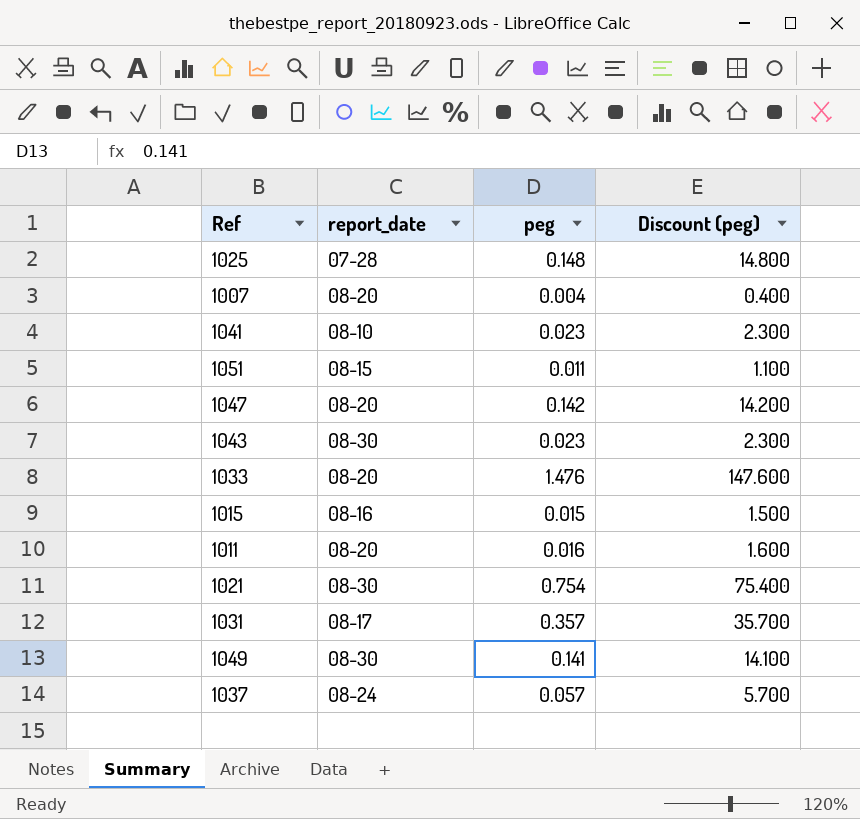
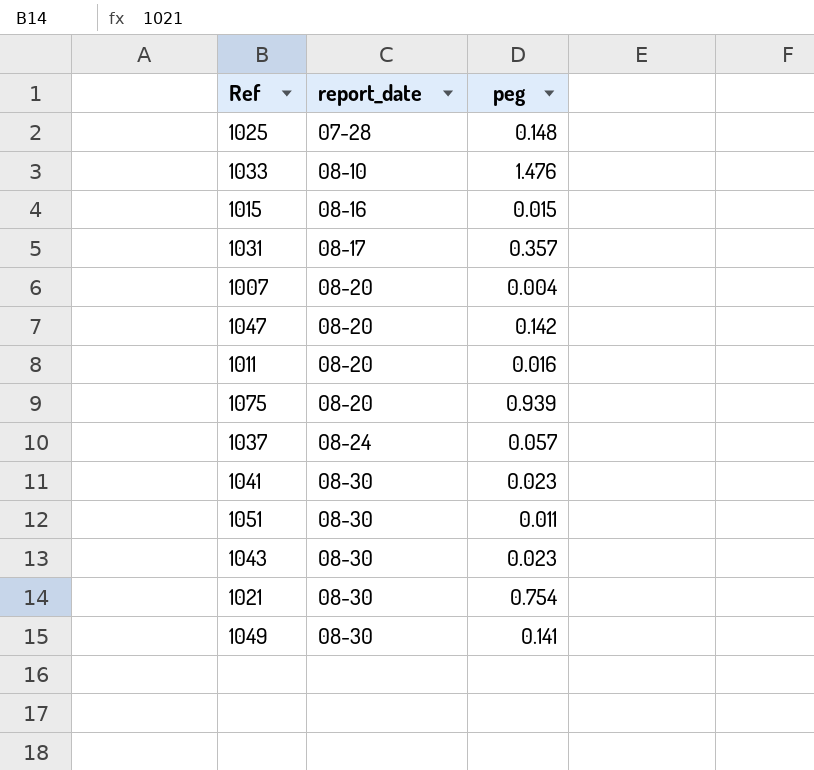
row order: none -> report_date ascending
column Discount (peg) | formula: [peg] * 100 -> none
1033 | report_date: 08-20 -> 08-10
row 1075: none -> 08-20 | 0.939
1041 | report_date: 08-10 -> 08-30
1051 | report_date: 08-15 -> 08-30

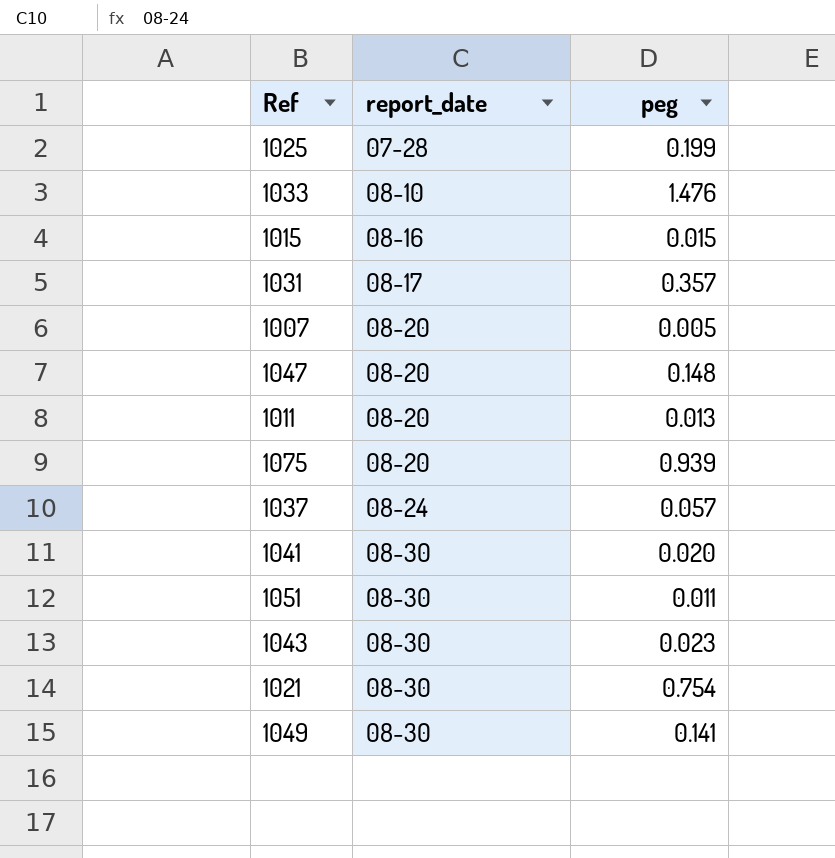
1025 | peg: 0.148 -> 0.199
1007 | peg: 0.004 -> 0.005
1047 | peg: 0.142 -> 0.148
1011 | peg: 0.016 -> 0.013
1041 | peg: 0.023 -> 0.020

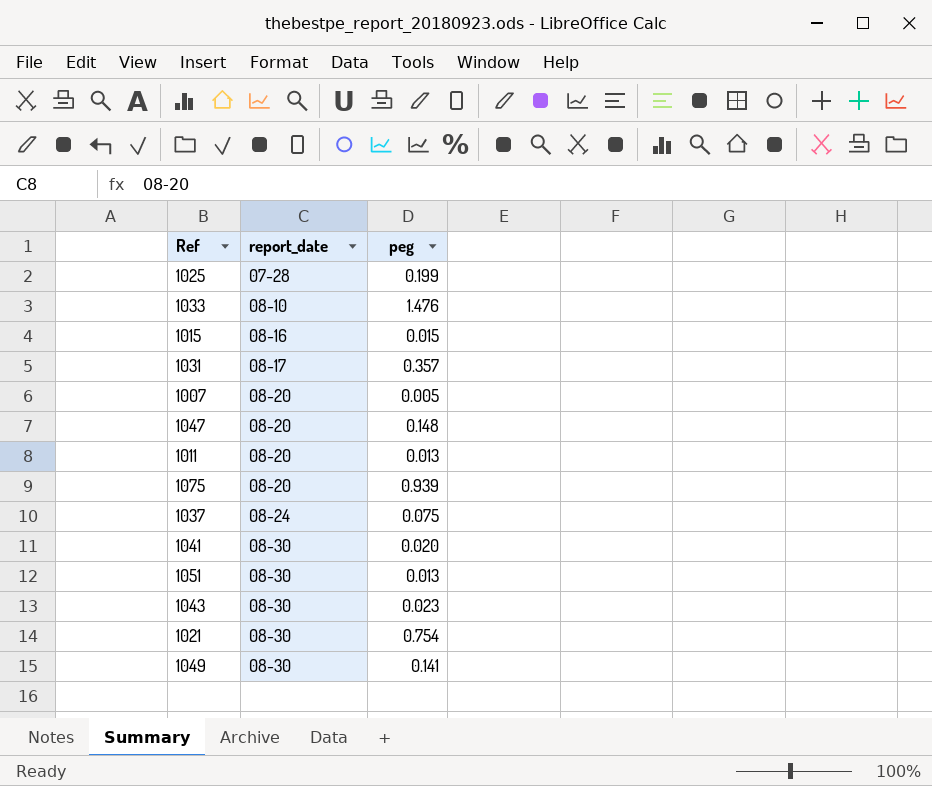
1037 | peg: 0.057 -> 0.075
1051 | peg: 0.011 -> 0.013

